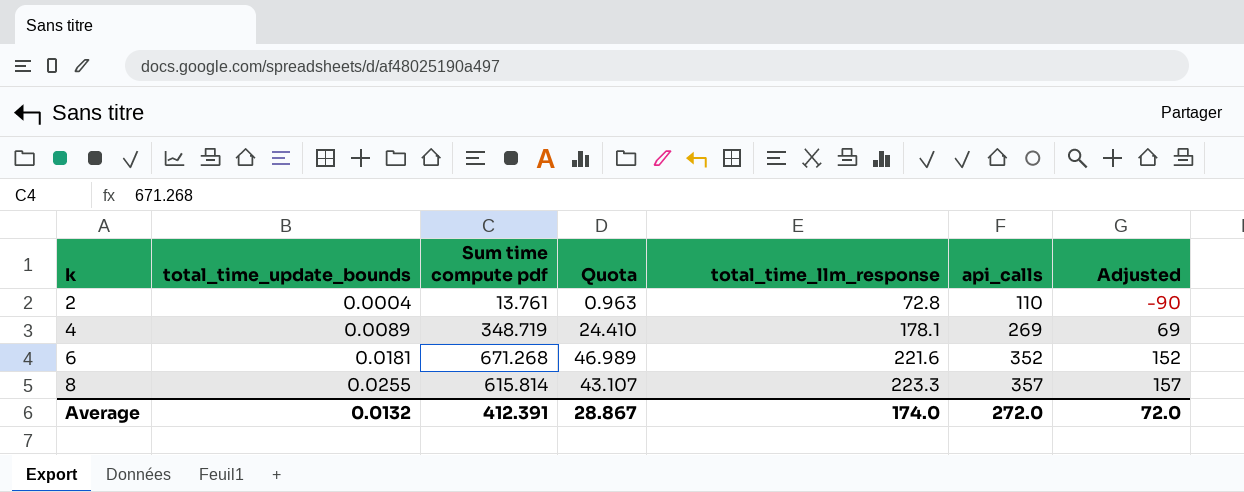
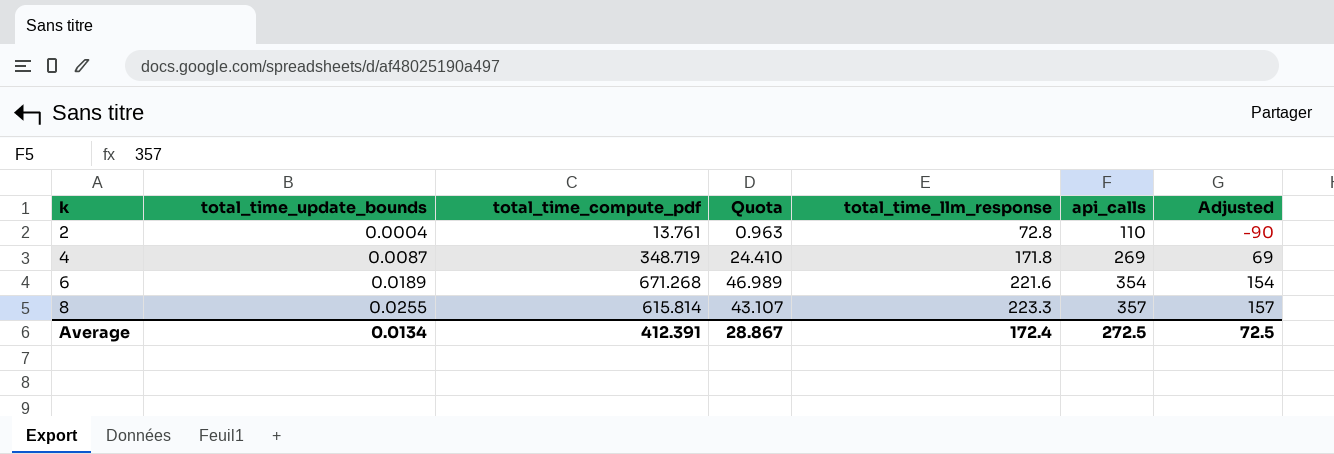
column name: Sum time compute pdf -> total_time_compute_pdf
4 | total_time_update_bounds: 0.0089 -> 0.0087
4 | total_time_llm_response: 178.1 -> 171.8
6 | total_time_update_bounds: 0.0181 -> 0.0189
6 | api_calls: 352 -> 354
6 | Adjusted: 152 -> 154
Average | total_time_update_bounds: 0.0132 -> 0.0134
Average | total_time_llm_response: 174.0 -> 172.4
Average | api_calls: 272.0 -> 272.5
Average | Adjusted: 72.0 -> 72.5

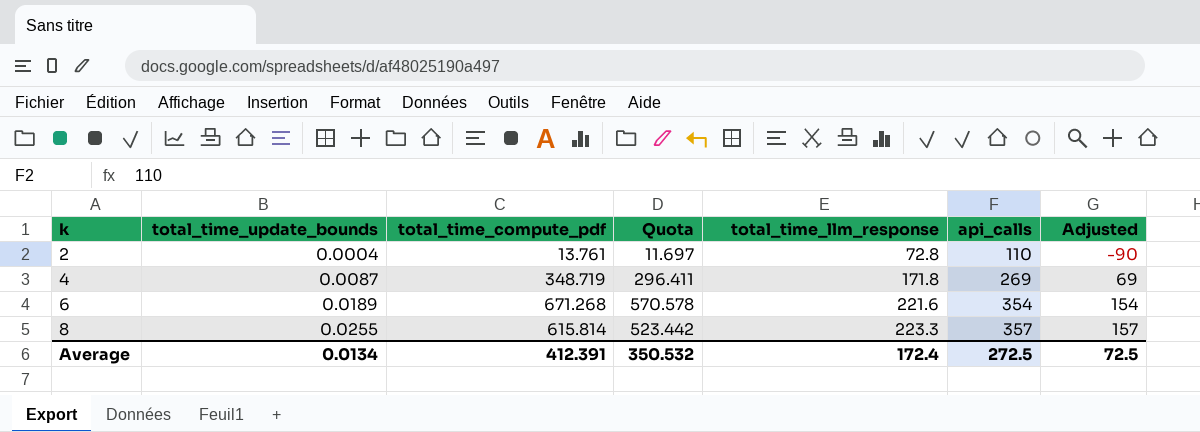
column Quota | formula: [total_time_compute_pdf] * 0.07 -> [total_time_compute_pdf] * 0.85
Average | Quota: 28.867 -> 350.532

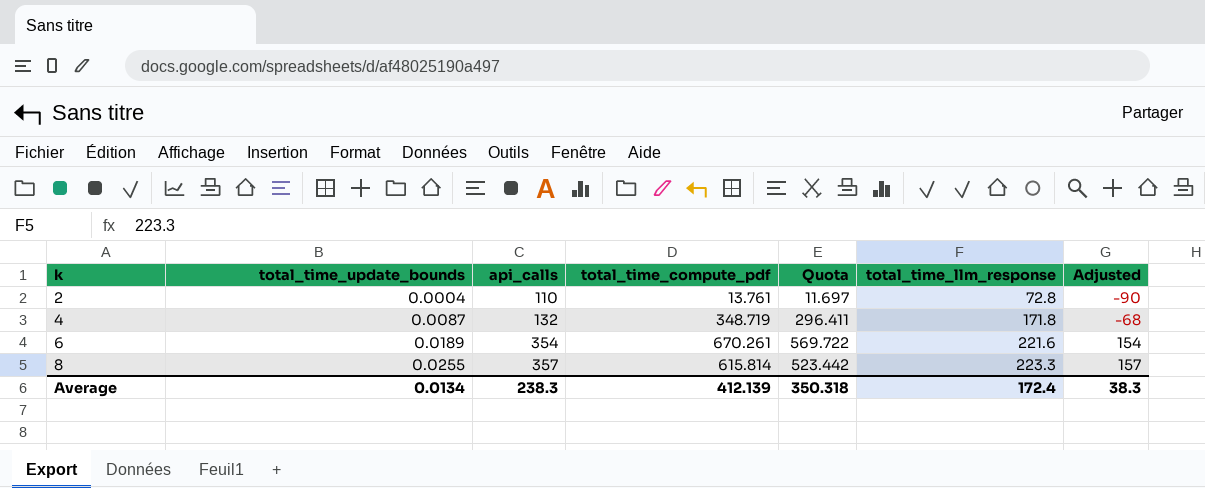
column api_calls | position: 6 -> 3
4 | api_calls: 269 -> 132
4 | Adjusted: 69 -> -68
6 | total_time_compute_pdf: 671.268 -> 670.261
6 | Quota: 570.578 -> 569.722
Average | api_calls: 272.5 -> 238.3
Average | total_time_compute_pdf: 412.391 -> 412.139
Average | Quota: 350.532 -> 350.318
Average | Adjusted: 72.5 -> 38.3

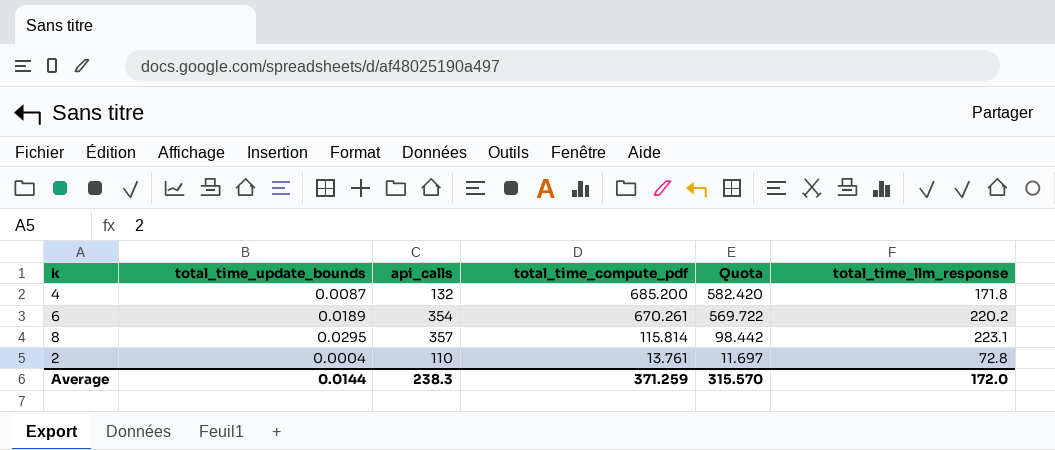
row order: k ascending -> total_time_compute_pdf descending
column Adjusted | formula: [api_calls] - 200 -> none
4 | total_time_compute_pdf: 348.719 -> 685.200
4 | Quota: 296.411 -> 582.420
6 | total_time_llm_response: 221.6 -> 220.2
8 | total_time_update_bounds: 0.0255 -> 0.0295
8 | total_time_compute_pdf: 615.814 -> 115.814
8 | Quota: 523.442 -> 98.442
8 | total_time_llm_response: 223.3 -> 223.1
Average | total_time_update_bounds: 0.0134 -> 0.0144
Average | total_time_compute_pdf: 412.139 -> 371.259
Average | Quota: 350.318 -> 315.570
Average | total_time_llm_response: 172.4 -> 172.0

